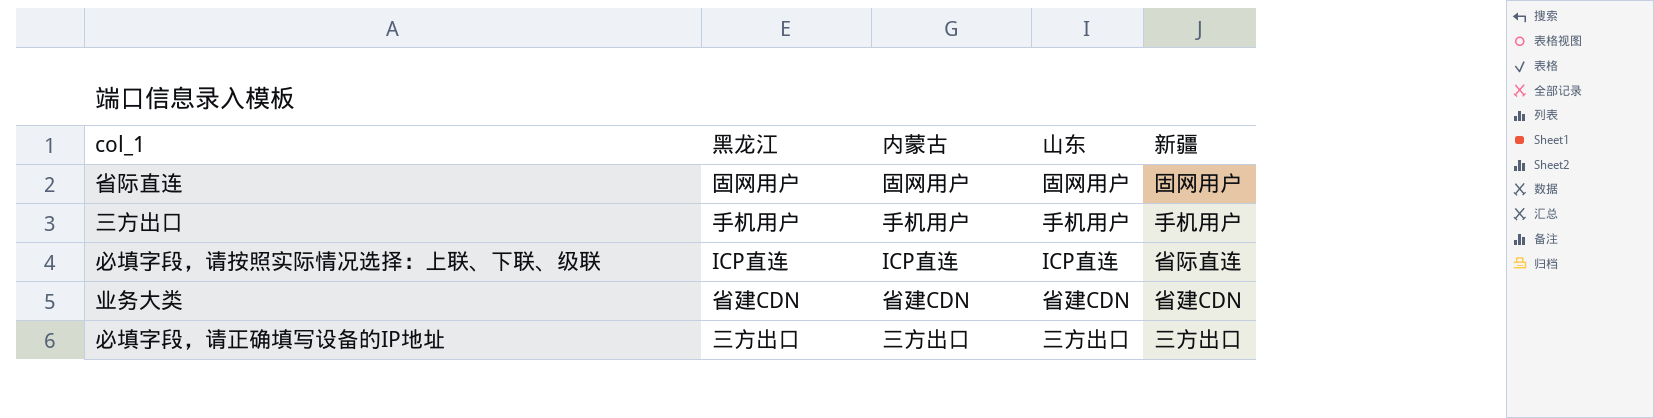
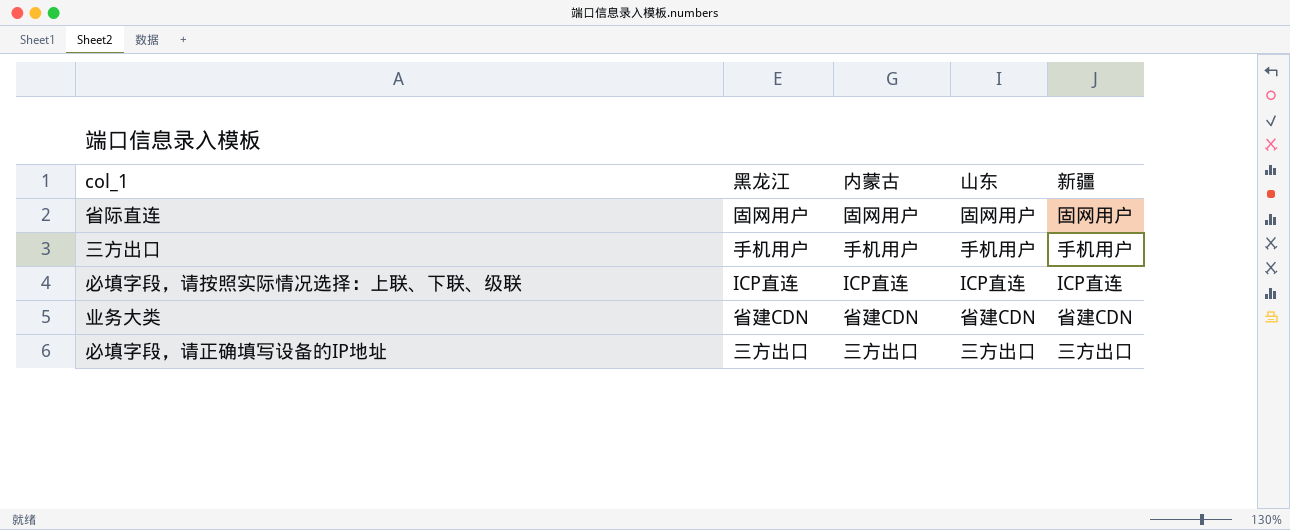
必填字段，请按照实际情况选择：上联、下联、级联 | 新疆: 省际直连 -> ICP直连

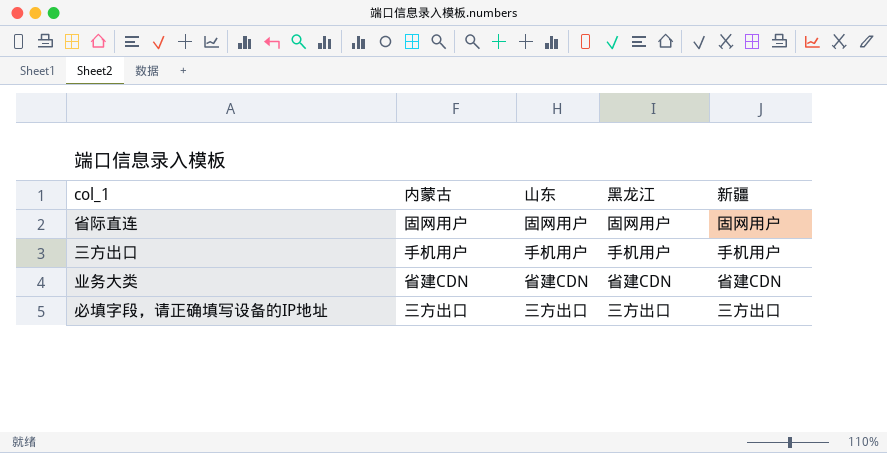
column 黑龙江 | position: 2 -> 4
row 必填字段，请按照实际情况选择：上联、下联、级联: ICP直连 | ICP直连 | ICP直连 | ICP直连 -> none

